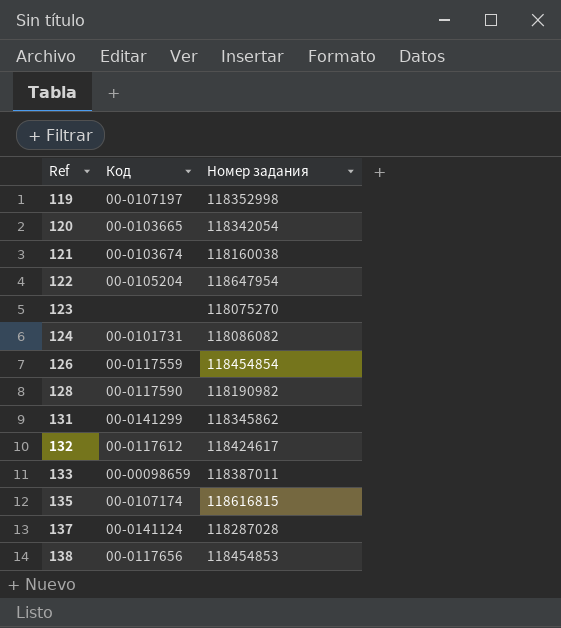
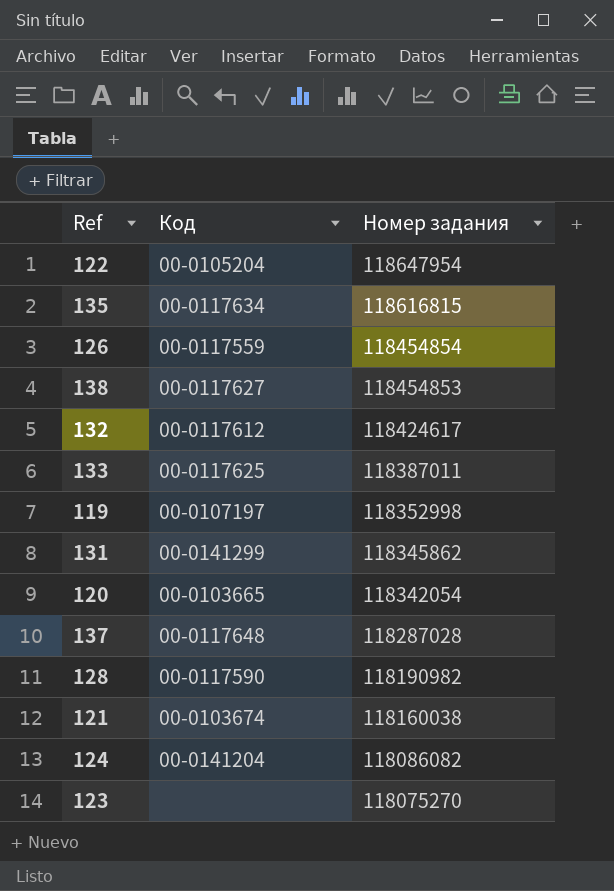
row order: Ref ascending -> Номер задания descending
135 | Код: 00-0107174 -> 00-0117634
138 | Код: 00-0117656 -> 00-0117627
133 | Код: 00-00098659 -> 00-0117625
137 | Код: 00-0141124 -> 00-0117648
124 | Код: 00-0101731 -> 00-0141204

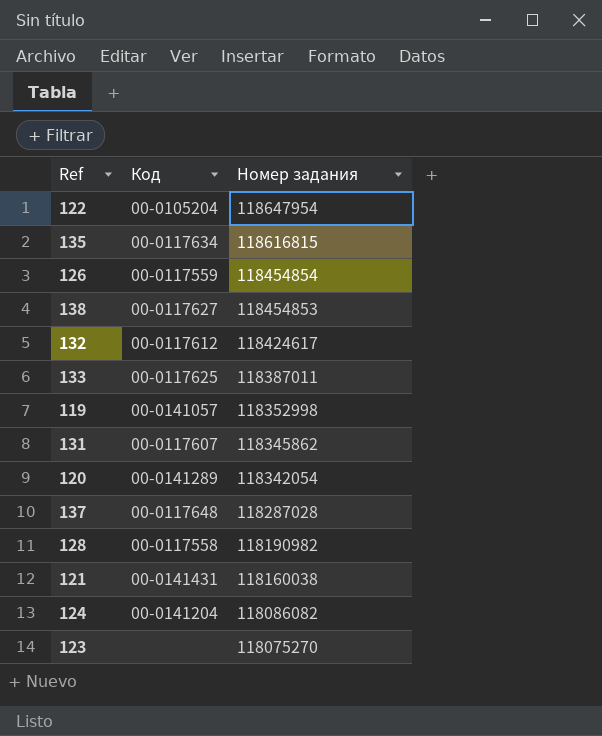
119 | Код: 00-0107197 -> 00-0141057
131 | Код: 00-0141299 -> 00-0117607
120 | Код: 00-0103665 -> 00-0141289
128 | Код: 00-0117590 -> 00-0117558
121 | Код: 00-0103674 -> 00-0141431

